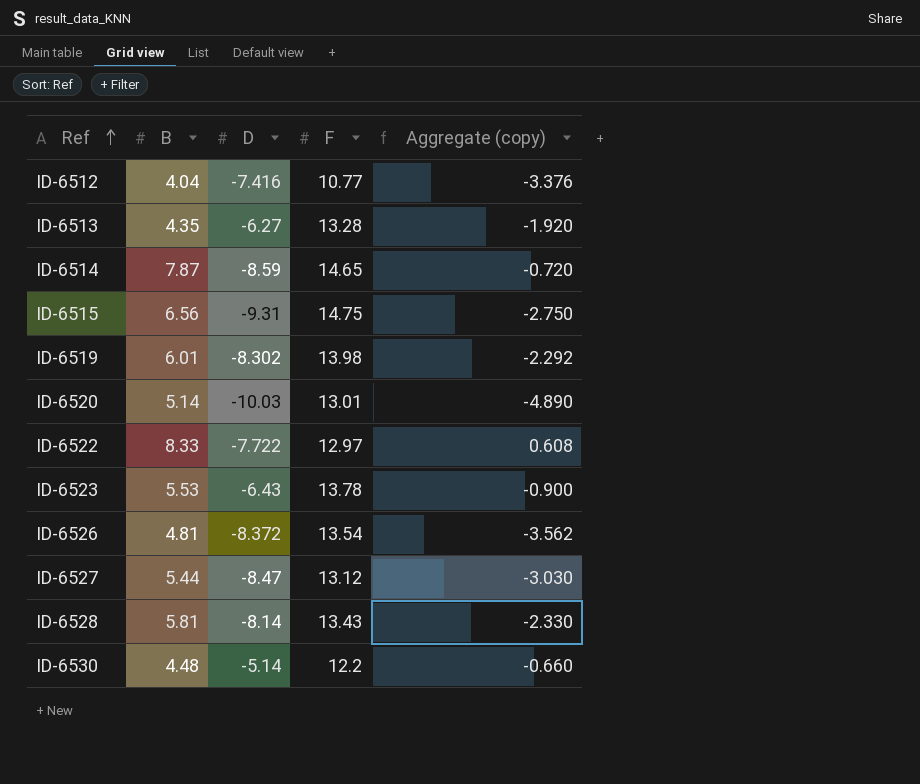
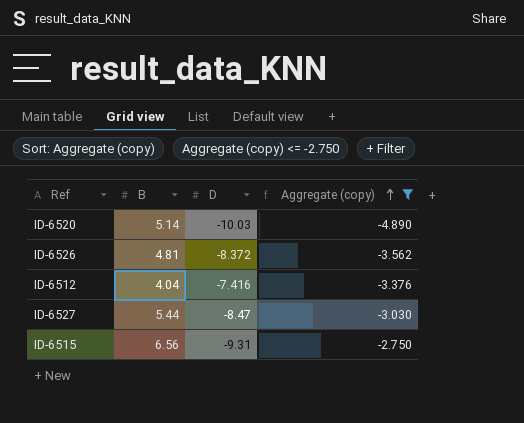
filter: none -> Aggregate (copy) <= -2.750
row order: Ref ascending -> Aggregate (copy) ascending
column F | position: 4 -> none

